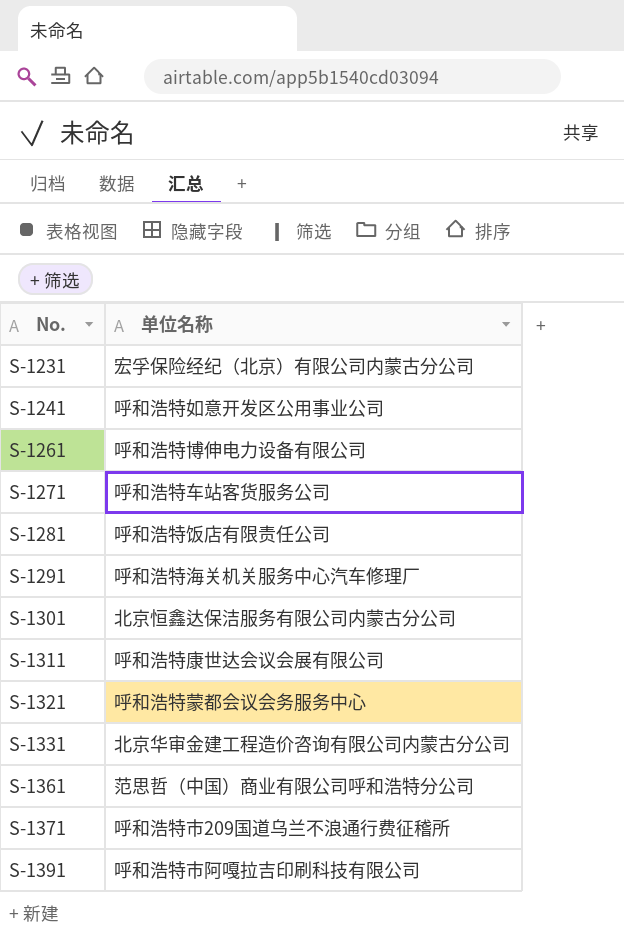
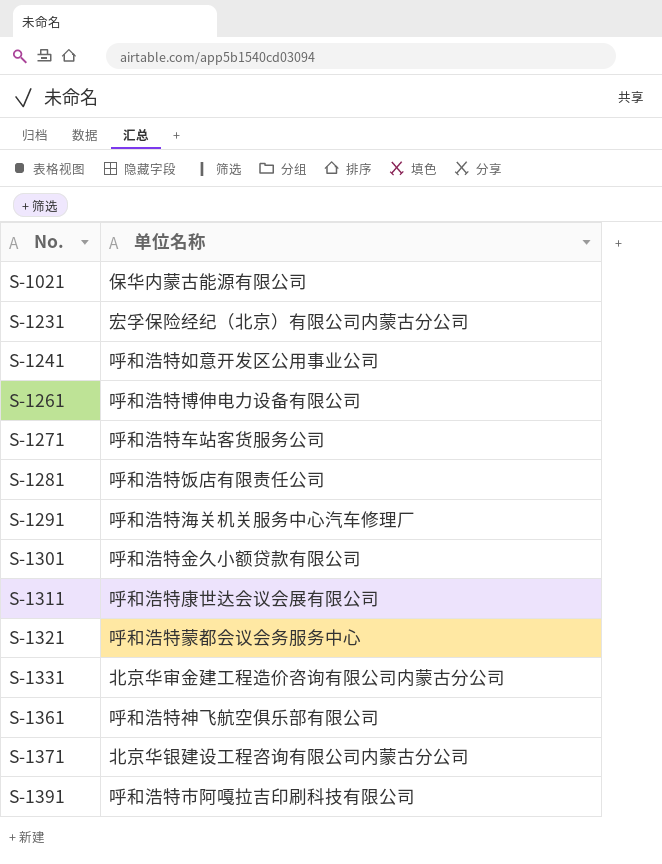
row S-1021: none -> 保华内蒙古能源有限公司
S-1301 | 单位名称: 北京恒鑫达保洁服务有限公司内蒙古分公司 -> 呼和浩特金久小额贷款有限公司
S-1361 | 单位名称: 范思哲（中国）商业有限公司呼和浩特分公司 -> 呼和浩特神飞航空俱乐部有限公司
S-1371 | 单位名称: 呼和浩特市209国道乌兰不浪通行费征稽所 -> 北京华银建设工程咨询有限公司内蒙古分公司

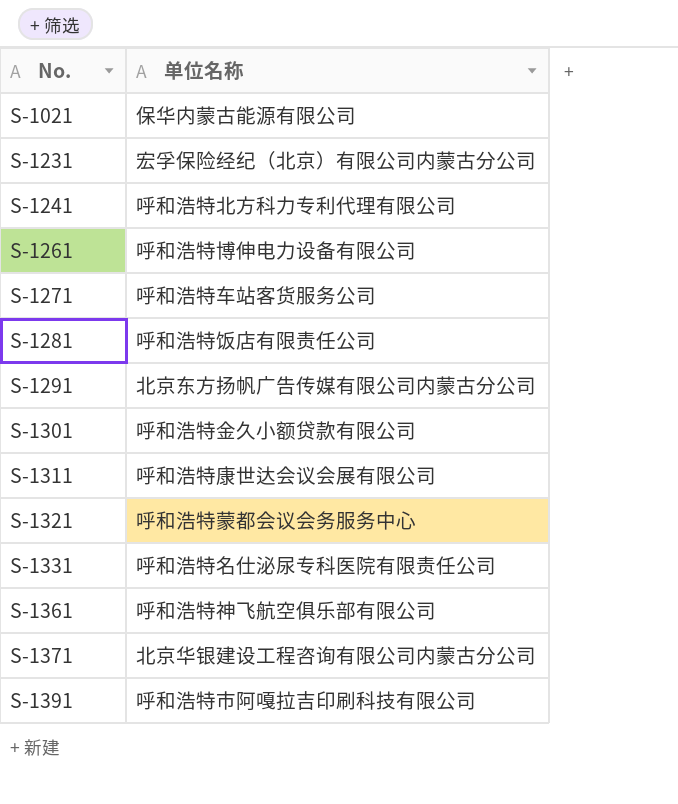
S-1241 | 单位名称: 呼和浩特如意开发区公用事业公司 -> 呼和浩特北方科力专利代理有限公司
S-1291 | 单位名称: 呼和浩特海关机关服务中心汽车修理厂 -> 北京东方扬帆广告传媒有限公司内蒙古分公司
S-1331 | 单位名称: 北京华审金建工程造价咨询有限公司内蒙古分公司 -> 呼和浩特名仕泌尿专科医院有限责任公司

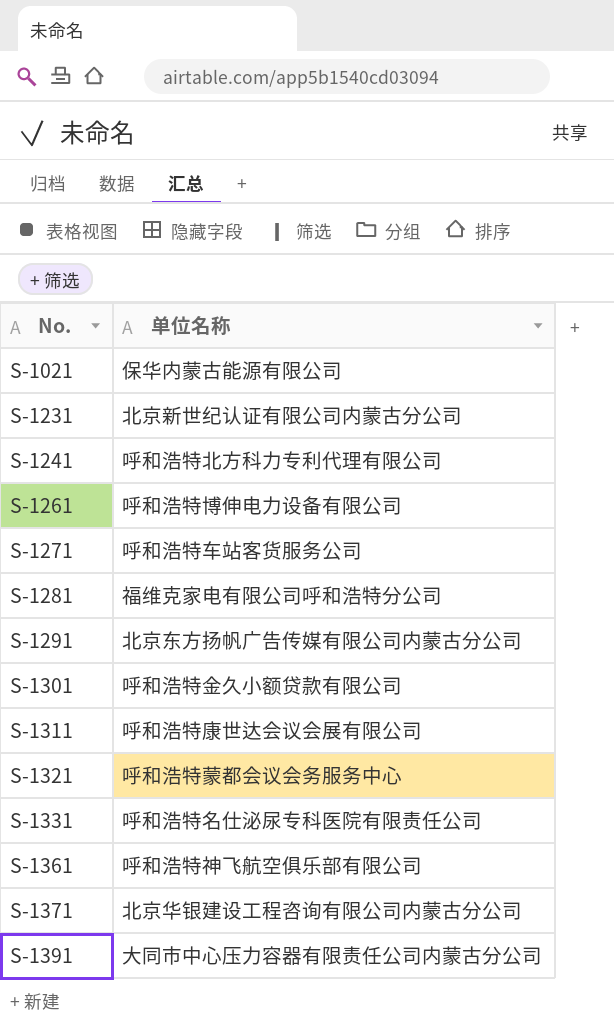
S-1231 | 单位名称: 宏孚保险经纪（北京）有限公司内蒙古分公司 -> 北京新世纪认证有限公司内蒙古分公司
S-1281 | 单位名称: 呼和浩特饭店有限责任公司 -> 福维克家电有限公司呼和浩特分公司
S-1391 | 单位名称: 呼和浩特市阿嘎拉吉印刷科技有限公司 -> 大同市中心压力容器有限责任公司内蒙古分公司

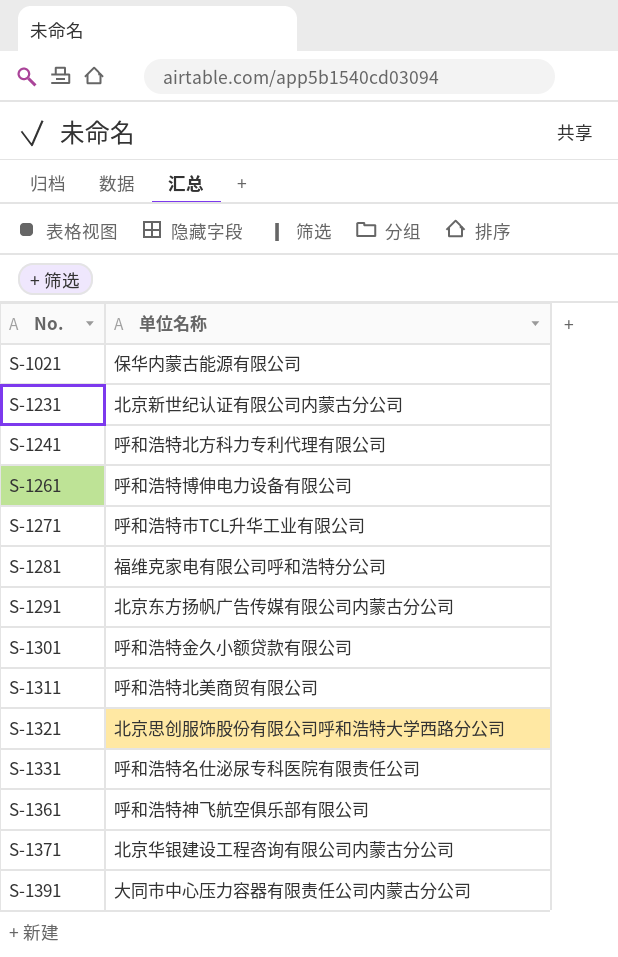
S-1271 | 单位名称: 呼和浩特车站客货服务公司 -> 呼和浩特市TCL升华工业有限公司
S-1311 | 单位名称: 呼和浩特康世达会议会展有限公司 -> 呼和浩特北美商贸有限公司
S-1321 | 单位名称: 呼和浩特蒙都会议会务服务中心 -> 北京思创服饰股份有限公司呼和浩特大学西路分公司

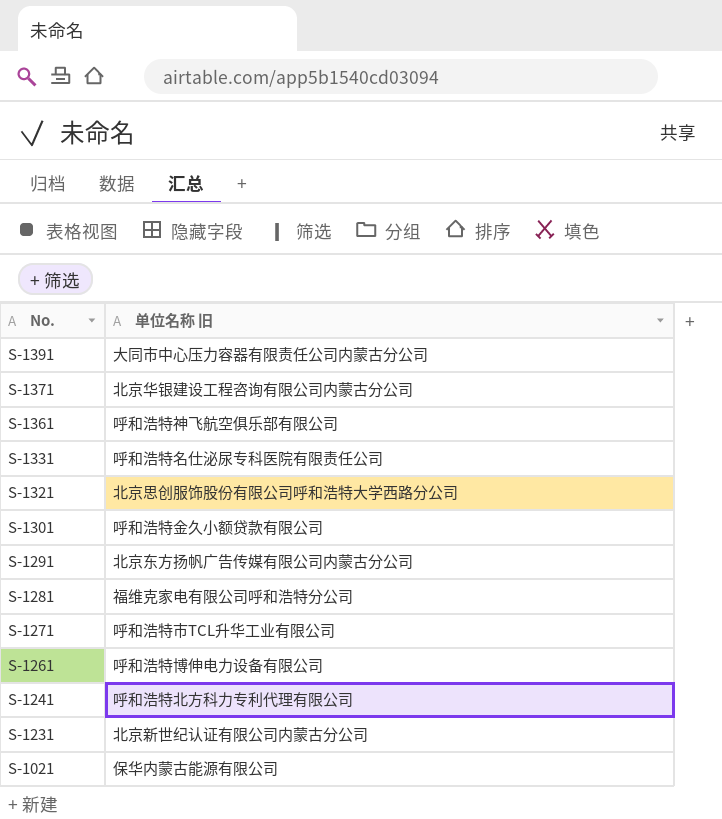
row order: No. ascending -> No. descending
column name: 单位名称 -> 单位名称 旧
row S-1311: 呼和浩特北美商贸有限公司 -> none

